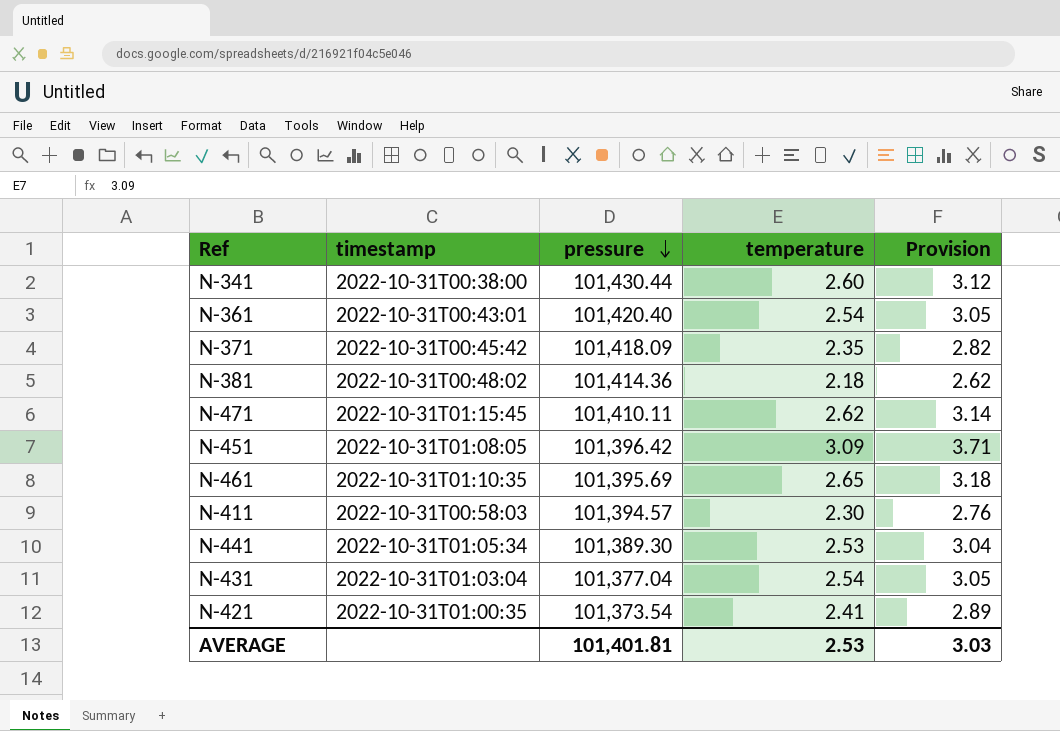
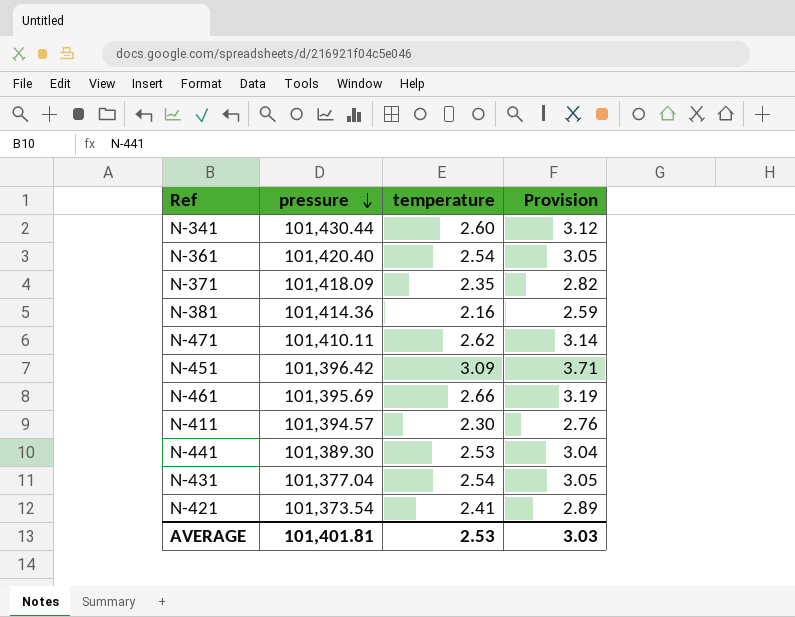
column timestamp | position: 2 -> none
N-381 | temperature: 2.18 -> 2.16
N-381 | Provision: 2.62 -> 2.59
N-461 | temperature: 2.65 -> 2.66
N-461 | Provision: 3.18 -> 3.19

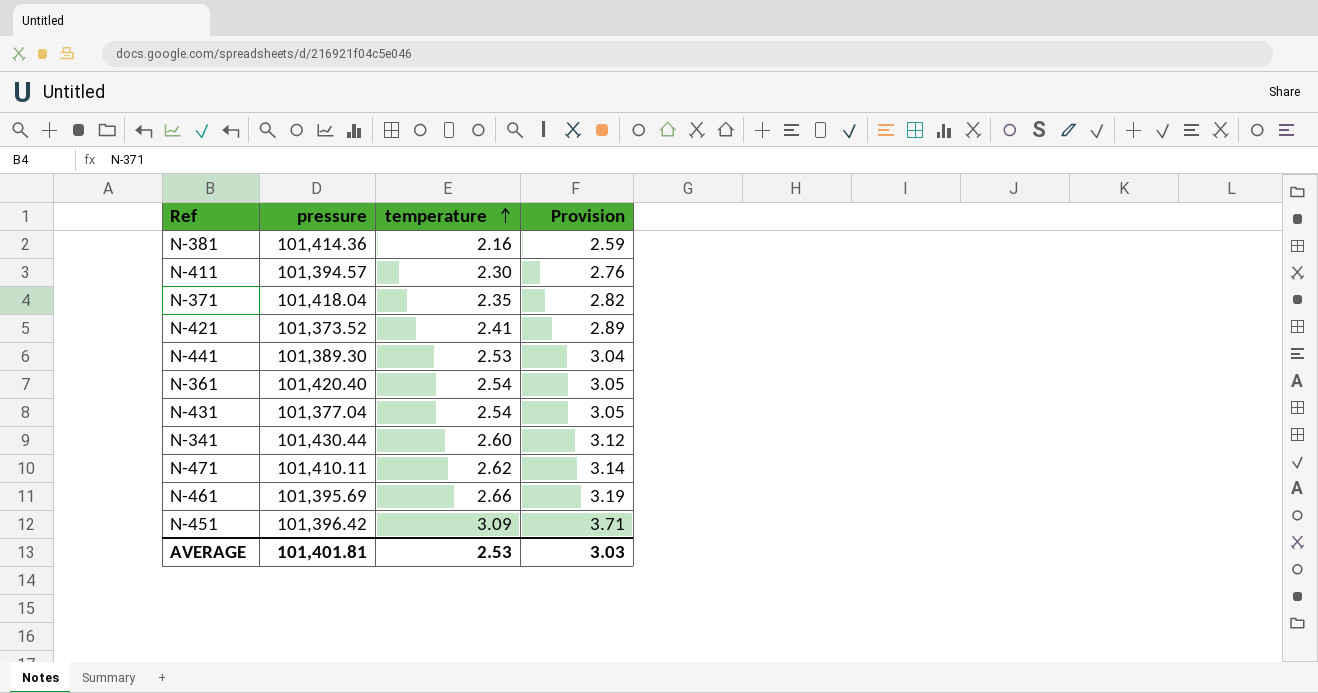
row order: pressure descending -> temperature ascending
N-371 | pressure: 101,418.09 -> 101,418.04
N-421 | pressure: 101,373.54 -> 101,373.52

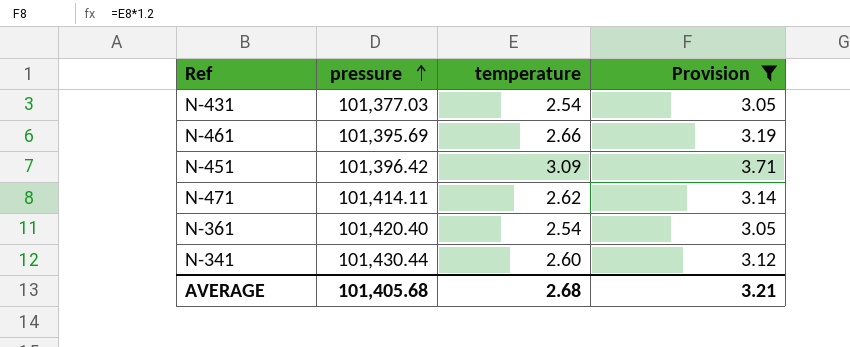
filter: none -> Provision >= 3.05
row order: temperature ascending -> pressure ascending
N-431 | pressure: 101,377.04 -> 101,377.03
N-471 | pressure: 101,410.11 -> 101,414.11
AVERAGE | pressure: 101,401.81 -> 101,405.68
AVERAGE | temperature: 2.53 -> 2.68
AVERAGE | Provision: 3.03 -> 3.21

